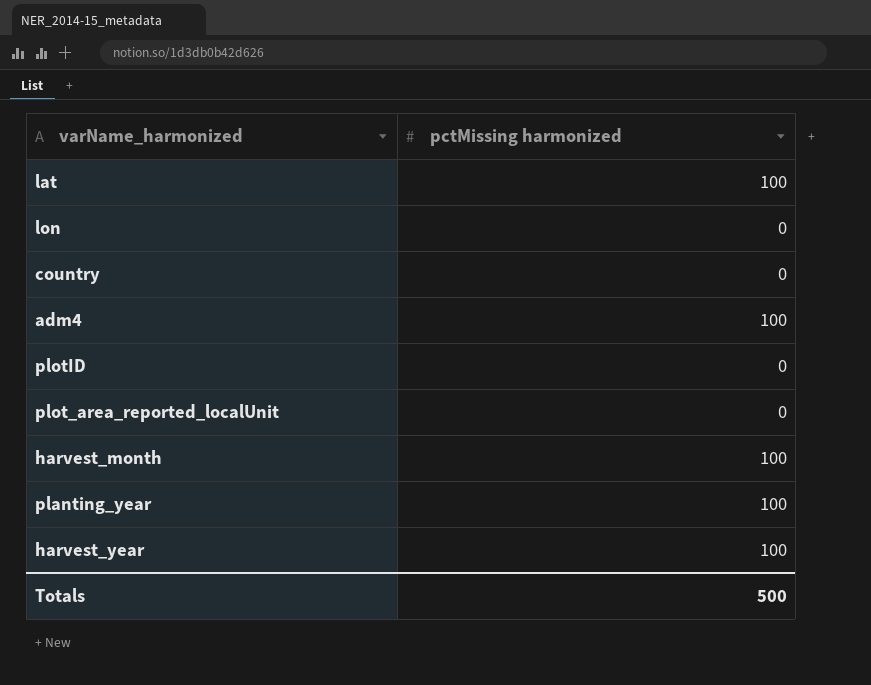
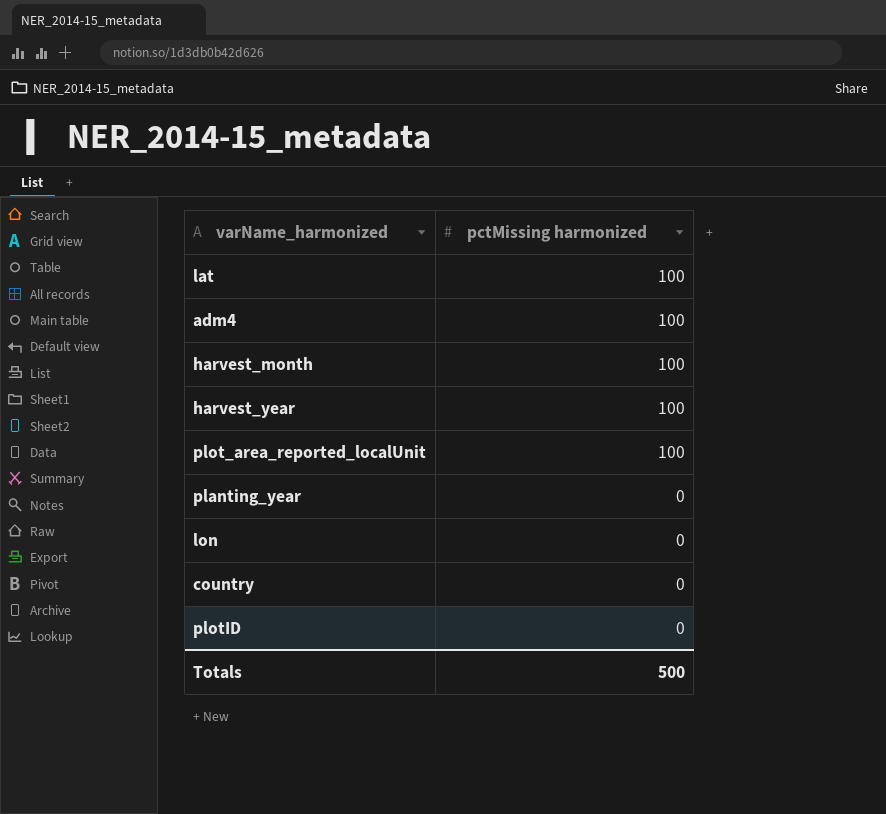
row order: none -> pctMissing harmonized descending
plot_area_reported_localUnit | pctMissing harmonized: 0 -> 100
planting_year | pctMissing harmonized: 100 -> 0

